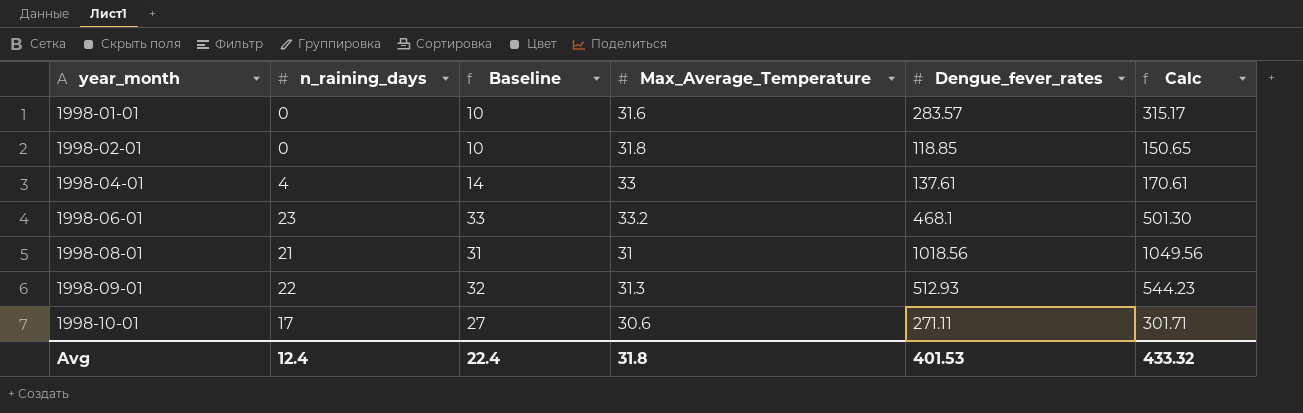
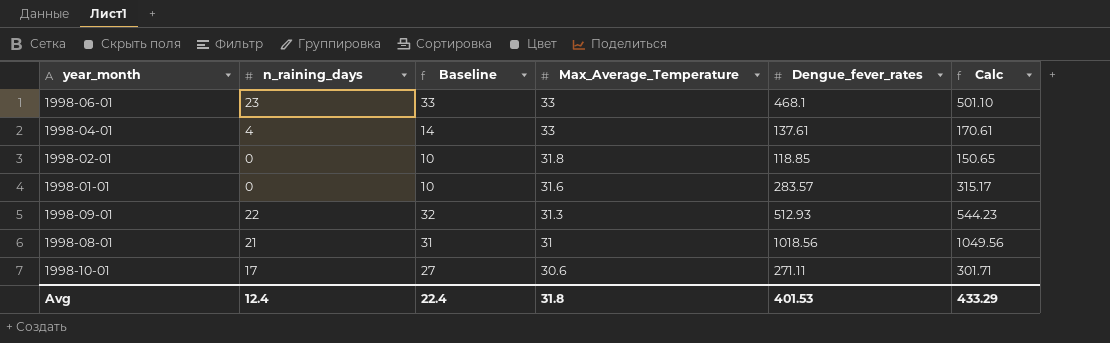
row order: year_month ascending -> Max_Average_Temperature descending
1998-06-01 | Max_Average_Temperature: 33.2 -> 33
1998-06-01 | Calc: 501.30 -> 501.10
Avg | Calc: 433.32 -> 433.29

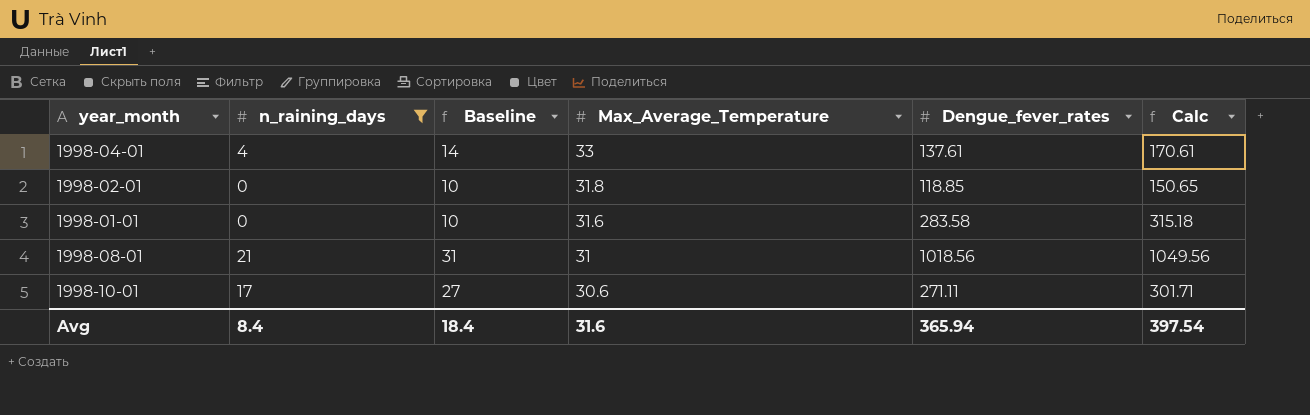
filter: none -> n_raining_days <= 21
1998-01-01 | Dengue_fever_rates: 283.57 -> 283.58
1998-01-01 | Calc: 315.17 -> 315.18
Avg | n_raining_days: 12.4 -> 8.4
Avg | Baseline: 22.4 -> 18.4
Avg | Max_Average_Temperature: 31.8 -> 31.6
Avg | Dengue_fever_rates: 401.53 -> 365.94
Avg | Calc: 433.29 -> 397.54

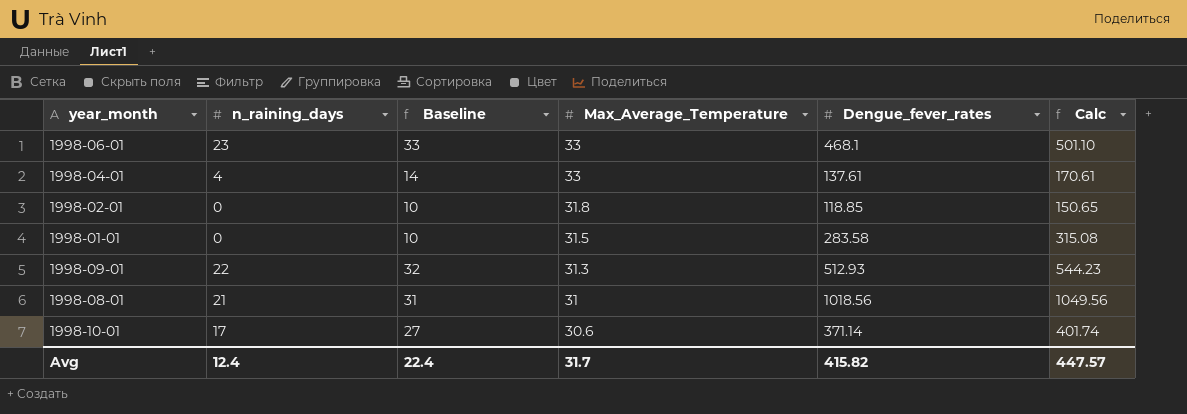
filter: n_raining_days <= 21 -> none
1998-01-01 | Max_Average_Temperature: 31.6 -> 31.5
1998-01-01 | Calc: 315.18 -> 315.08
1998-10-01 | Dengue_fever_rates: 271.11 -> 371.14
1998-10-01 | Calc: 301.71 -> 401.74
Avg | n_raining_days: 8.4 -> 12.4
Avg | Baseline: 18.4 -> 22.4
Avg | Max_Average_Temperature: 31.6 -> 31.7
Avg | Dengue_fever_rates: 365.94 -> 415.82
Avg | Calc: 397.54 -> 447.57

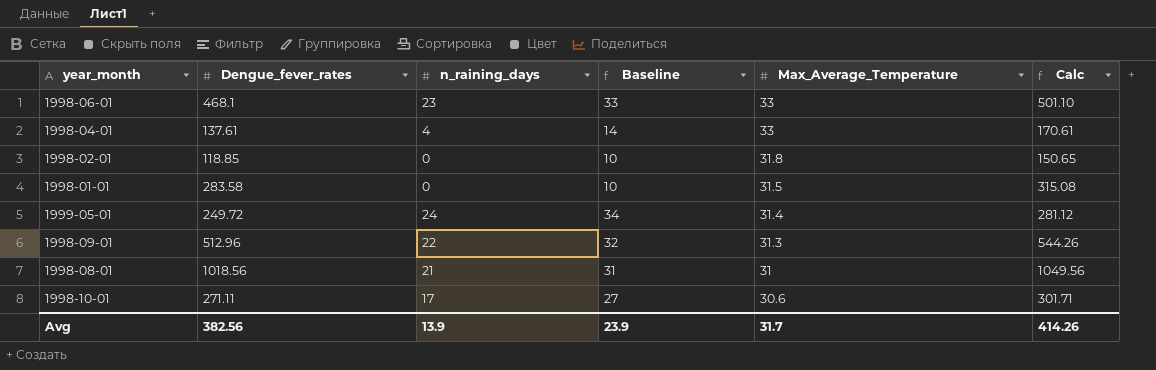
column Dengue_fever_rates | position: 5 -> 2
row 1999-05-01: none -> 249.72 | 24 | 34 | 31.4 | 281.12
1998-09-01 | Dengue_fever_rates: 512.93 -> 512.96
1998-09-01 | Calc: 544.23 -> 544.26
1998-10-01 | Dengue_fever_rates: 371.14 -> 271.11
1998-10-01 | Calc: 401.74 -> 301.71
Avg | Dengue_fever_rates: 415.82 -> 382.56
Avg | n_raining_days: 12.4 -> 13.9
Avg | Baseline: 22.4 -> 23.9
Avg | Calc: 447.57 -> 414.26

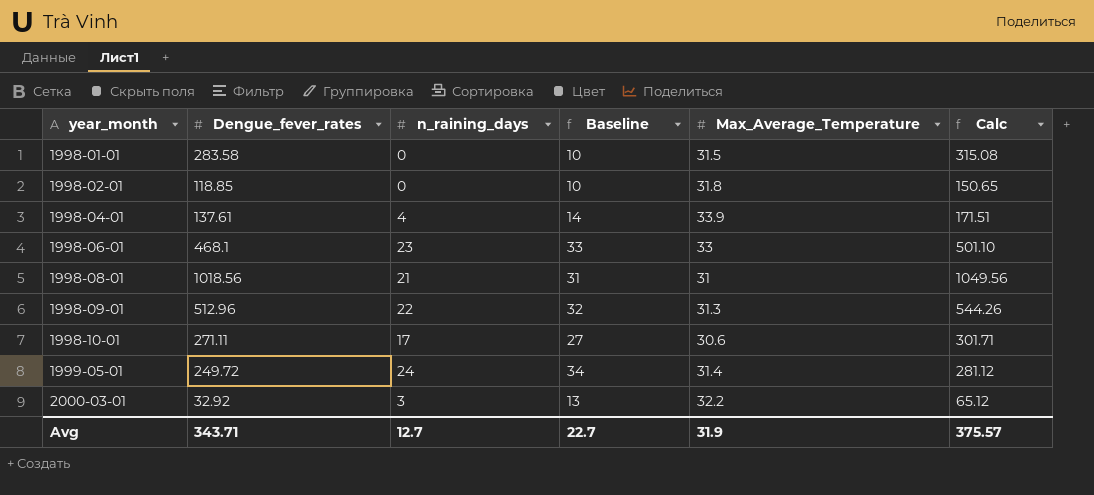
row order: Max_Average_Temperature descending -> year_month ascending
1998-04-01 | Max_Average_Temperature: 33 -> 33.9
1998-04-01 | Calc: 170.61 -> 171.51
row 2000-03-01: none -> 32.92 | 3 | 13 | 32.2 | 65.12
Avg | Dengue_fever_rates: 382.56 -> 343.71
Avg | n_raining_days: 13.9 -> 12.7
Avg | Baseline: 23.9 -> 22.7
Avg | Max_Average_Temperature: 31.7 -> 31.9
Avg | Calc: 414.26 -> 375.57

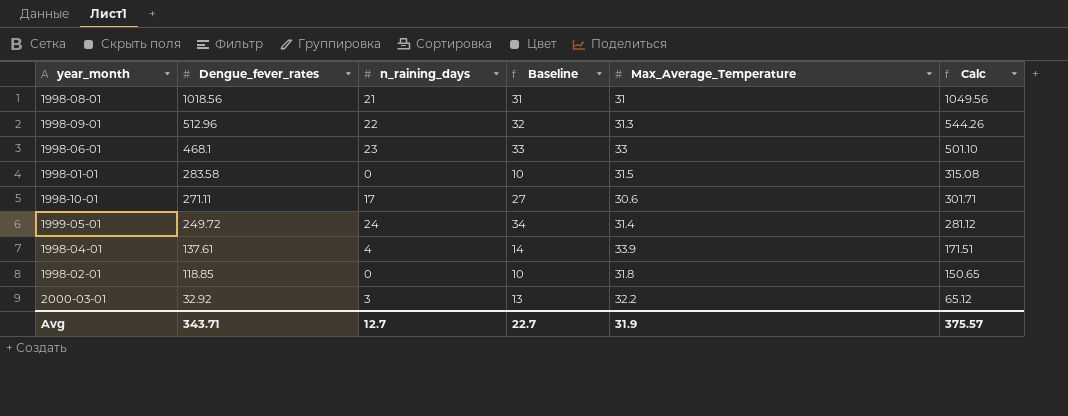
row order: year_month ascending -> Dengue_fever_rates descending

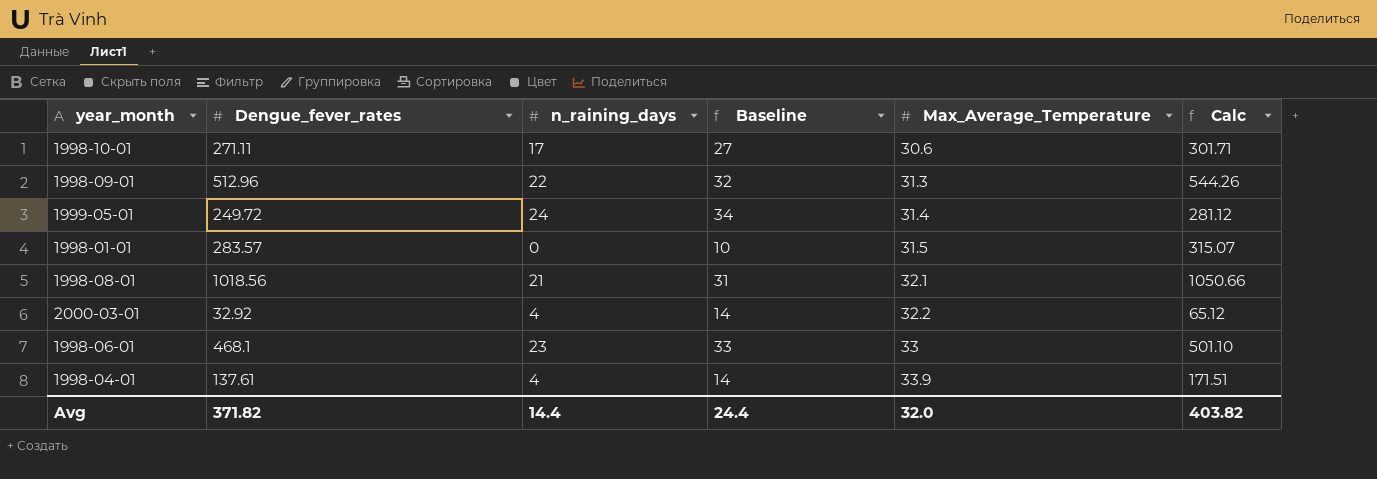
row order: Dengue_fever_rates descending -> Max_Average_Temperature ascending
row 1998-02-01: 118.85 | 0 | 10 | 31.8 | 150.65 -> none
1998-01-01 | Dengue_fever_rates: 283.58 -> 283.57
1998-01-01 | Calc: 315.08 -> 315.07
1998-08-01 | Max_Average_Temperature: 31 -> 32.1
1998-08-01 | Calc: 1049.56 -> 1050.66
2000-03-01 | n_raining_days: 3 -> 4
2000-03-01 | Baseline: 13 -> 14
Avg | Dengue_fever_rates: 343.71 -> 371.82
Avg | n_raining_days: 12.7 -> 14.4
Avg | Baseline: 22.7 -> 24.4
Avg | Max_Average_Temperature: 31.9 -> 32.0
Avg | Calc: 375.57 -> 403.82

